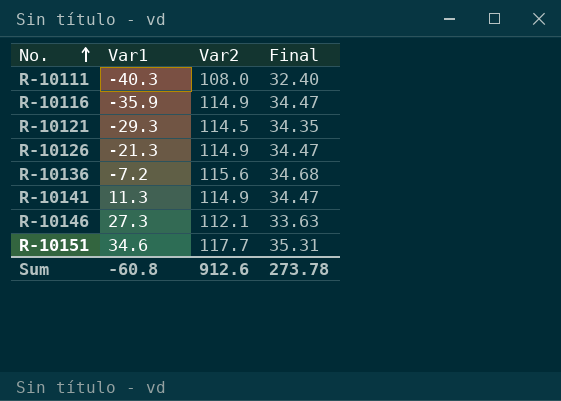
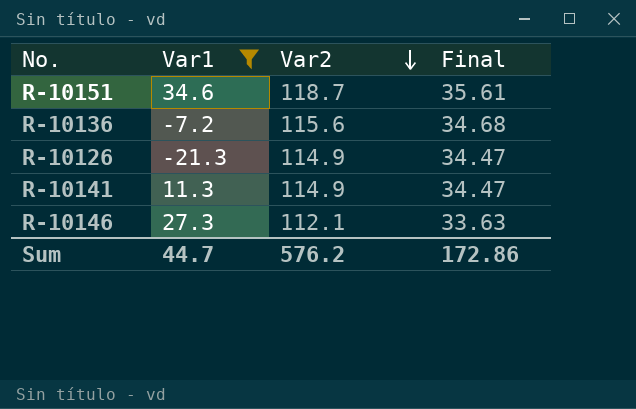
filter: none -> Var1 >= -21.3
row order: No. ascending -> Var2 descending
R-10151 | Var2: 117.7 -> 118.7
R-10151 | Final: 35.31 -> 35.61
Sum | Var1: -60.8 -> 44.7
Sum | Var2: 912.6 -> 576.2
Sum | Final: 273.78 -> 172.86

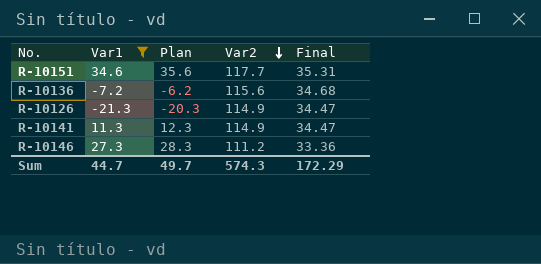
column Plan | formula: none -> [Var1] + 1
R-10151 | Var2: 118.7 -> 117.7
R-10151 | Final: 35.61 -> 35.31
R-10146 | Var2: 112.1 -> 111.2
R-10146 | Final: 33.63 -> 33.36
Sum | Var2: 576.2 -> 574.3
Sum | Final: 172.86 -> 172.29

